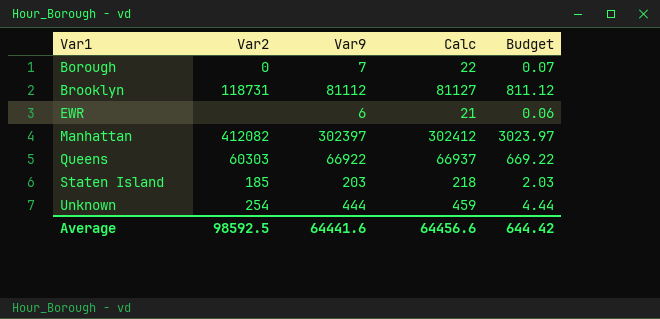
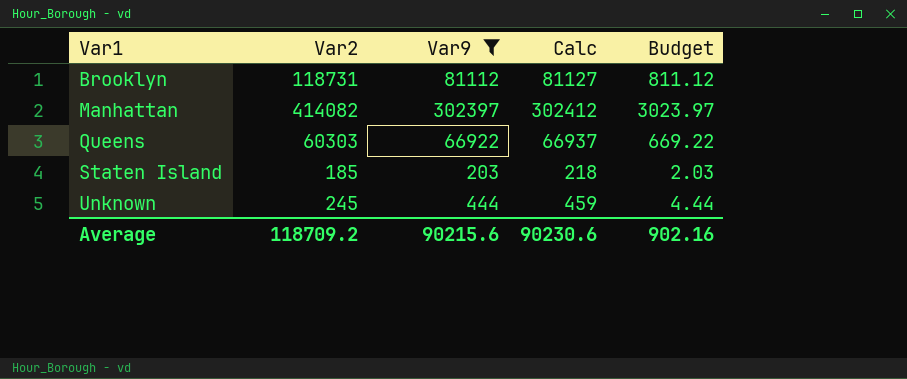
filter: none -> Var9 >= 203
Manhattan | Var2: 412082 -> 414082
Unknown | Var2: 254 -> 245
Average | Var2: 98592.5 -> 118709.2
Average | Var9: 64441.6 -> 90215.6
Average | Calc: 64456.6 -> 90230.6
Average | Budget: 644.42 -> 902.16

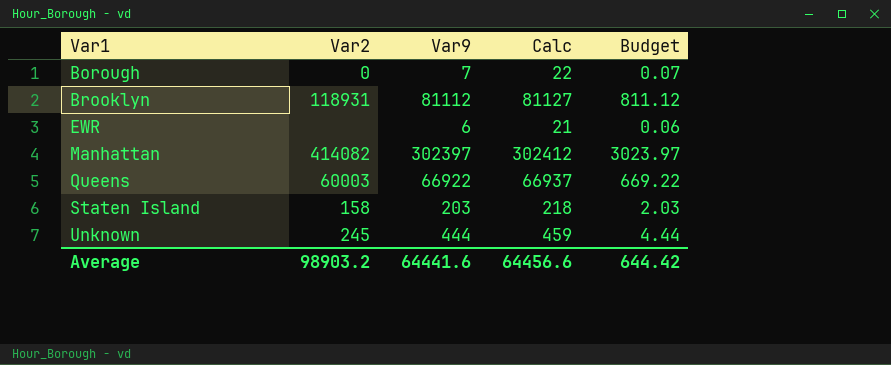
filter: Var9 >= 203 -> none
Brooklyn | Var2: 118731 -> 118931
Queens | Var2: 60303 -> 60003
Staten Island | Var2: 185 -> 158
Average | Var2: 118709.2 -> 98903.2
Average | Var9: 90215.6 -> 64441.6
Average | Calc: 90230.6 -> 64456.6
Average | Budget: 902.16 -> 644.42

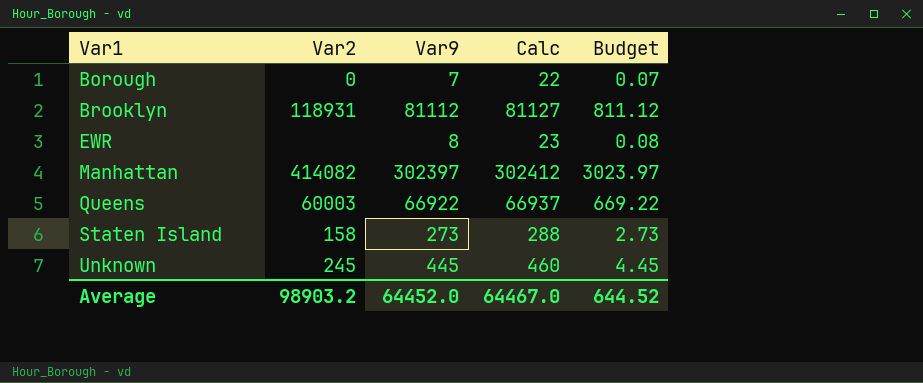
EWR | Var9: 6 -> 8
EWR | Calc: 21 -> 23
EWR | Budget: 0.06 -> 0.08
Staten Island | Var9: 203 -> 273
Staten Island | Calc: 218 -> 288
Staten Island | Budget: 2.03 -> 2.73
Unknown | Var9: 444 -> 445
Unknown | Calc: 459 -> 460
Unknown | Budget: 4.44 -> 4.45
Average | Var9: 64441.6 -> 64452.0
Average | Calc: 64456.6 -> 64467.0
Average | Budget: 644.42 -> 644.52

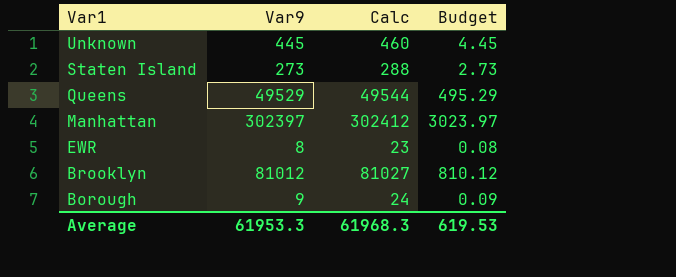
row order: Var1 ascending -> Var1 descending
column Var2 | position: 2 -> none
Queens | Var9: 66922 -> 49529
Queens | Calc: 66937 -> 49544
Queens | Budget: 669.22 -> 495.29
Brooklyn | Var9: 81112 -> 81012
Brooklyn | Calc: 81127 -> 81027
Brooklyn | Budget: 811.12 -> 810.12
Borough | Var9: 7 -> 9
Borough | Calc: 22 -> 24
Borough | Budget: 0.07 -> 0.09
Average | Var9: 64452.0 -> 61953.3
Average | Calc: 64467.0 -> 61968.3
Average | Budget: 644.52 -> 619.53

